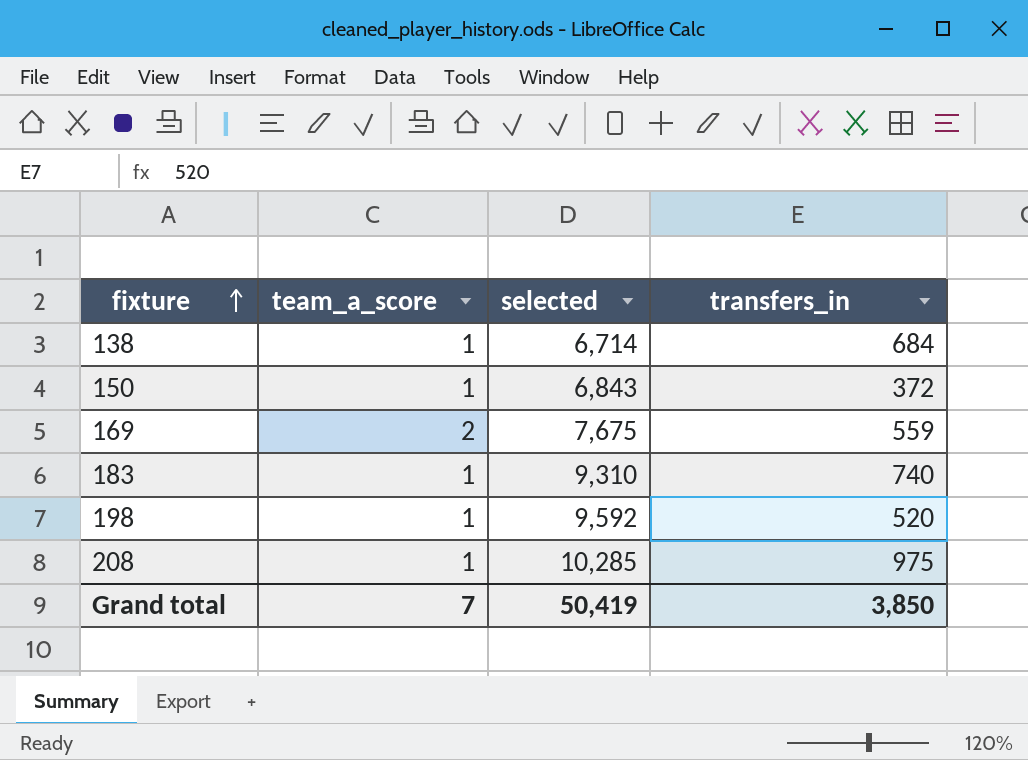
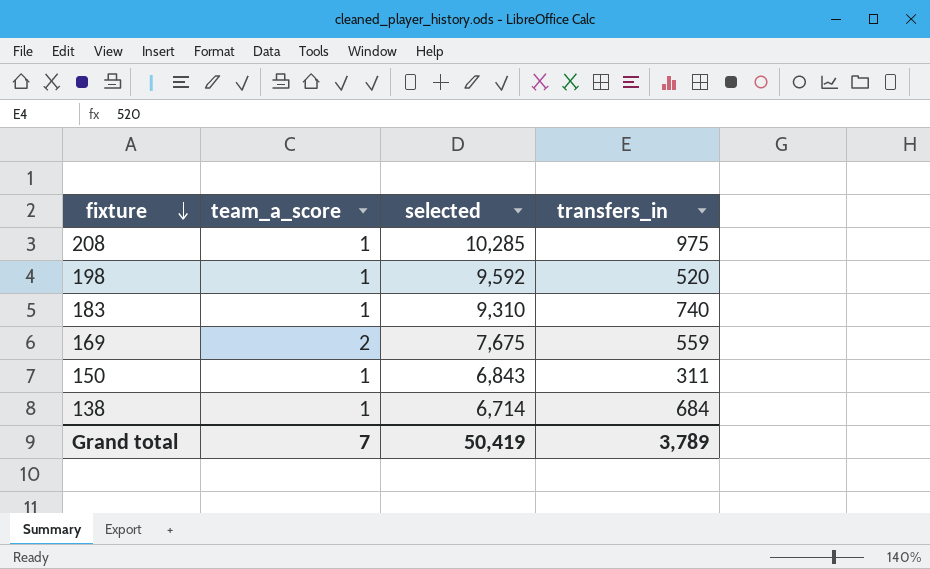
row order: fixture ascending -> fixture descending
150 | transfers_in: 372 -> 311
Grand total | transfers_in: 3,850 -> 3,789

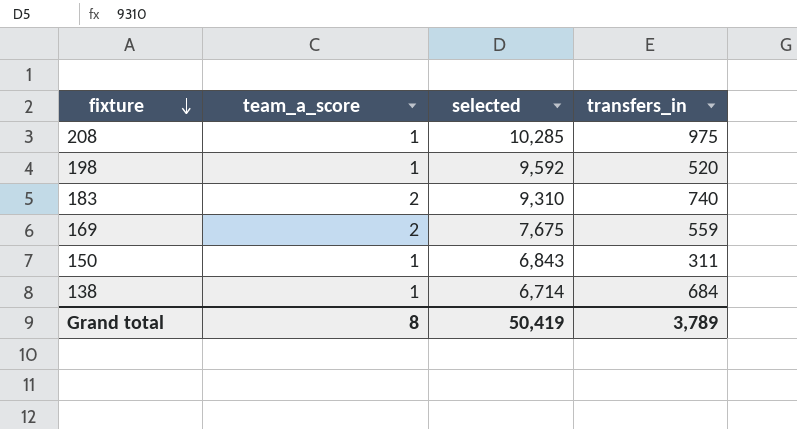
183 | team_a_score: 1 -> 2
Grand total | team_a_score: 7 -> 8

